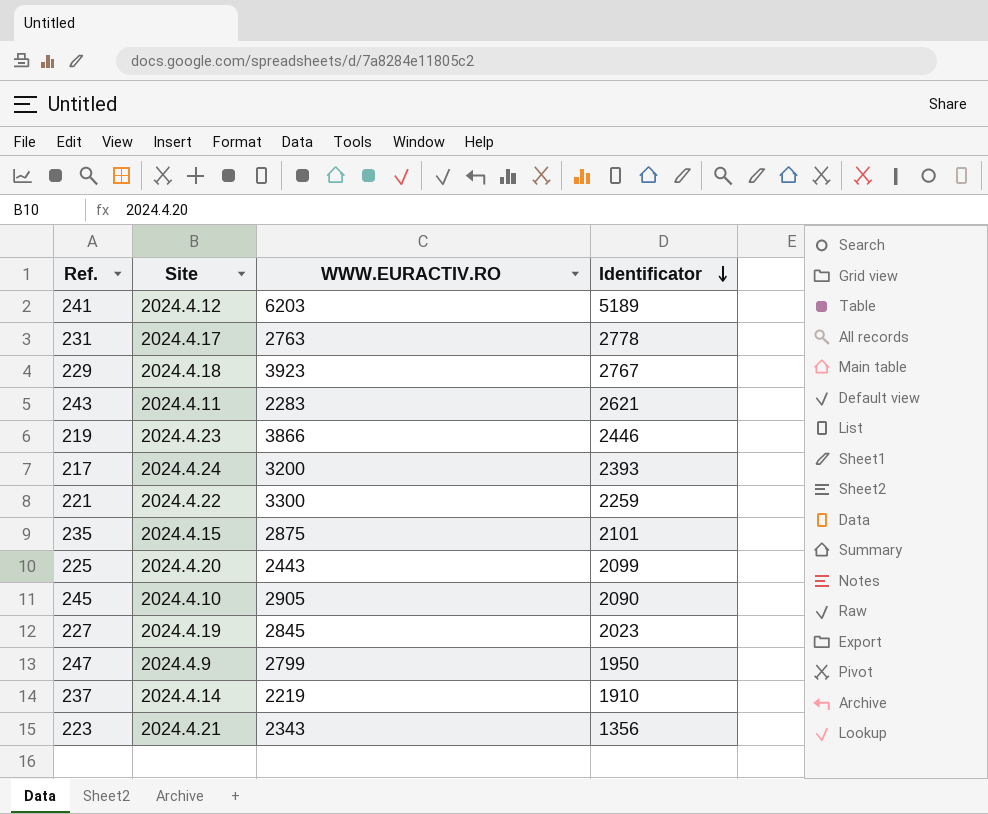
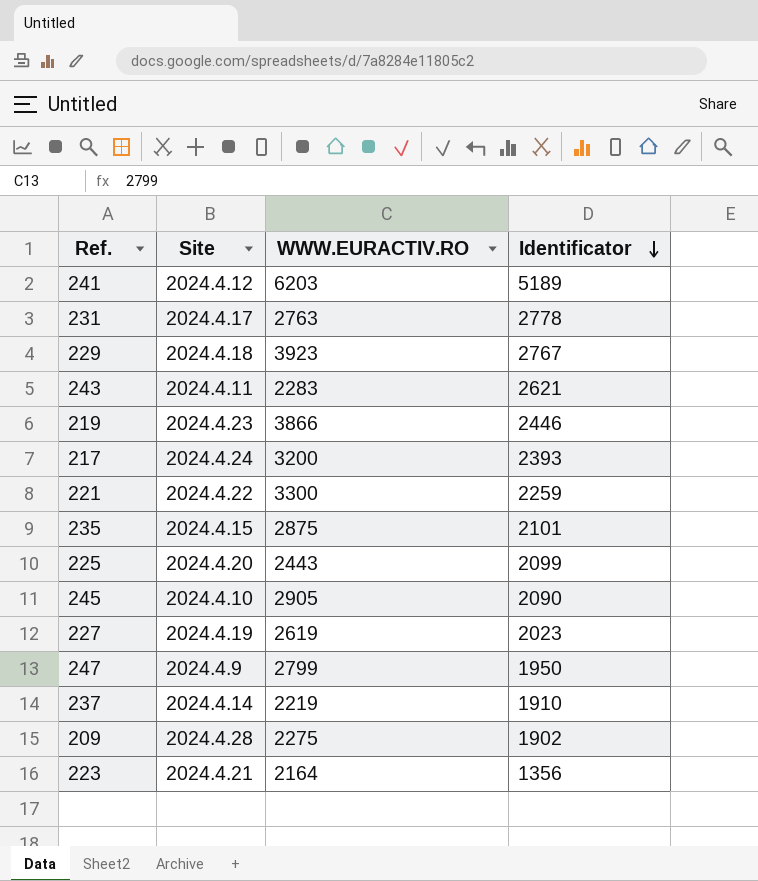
227 | WWW.EURACTIV.RO: 2845 -> 2619
row 209: none -> 2024.4.28 | 2275 | 1902
223 | WWW.EURACTIV.RO: 2343 -> 2164

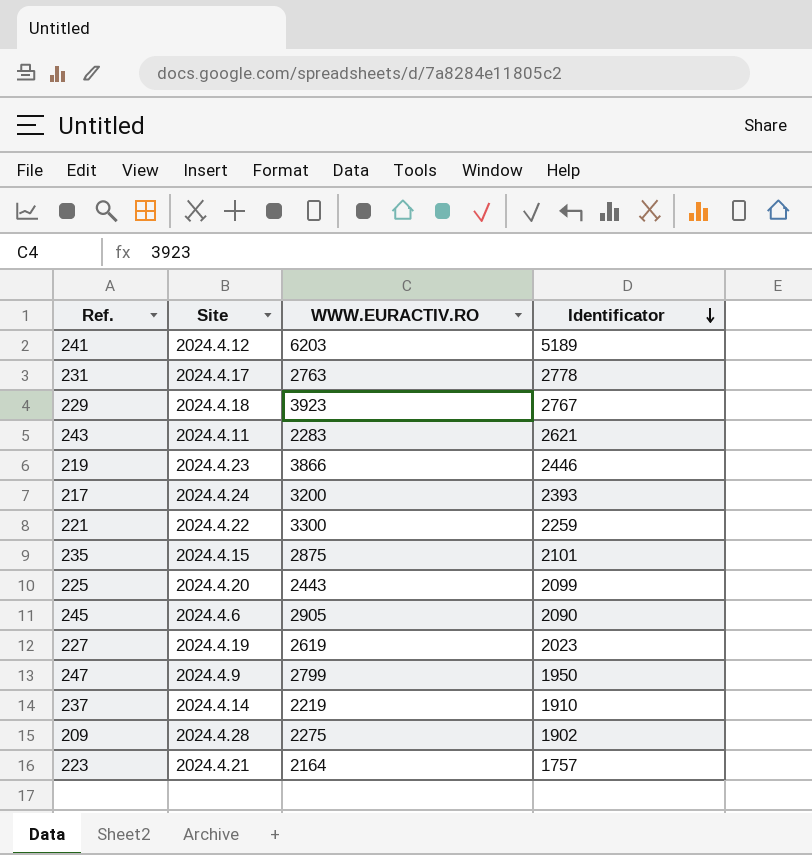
245 | Site: 2024.4.10 -> 2024.4.6
223 | Identificator: 1356 -> 1757

